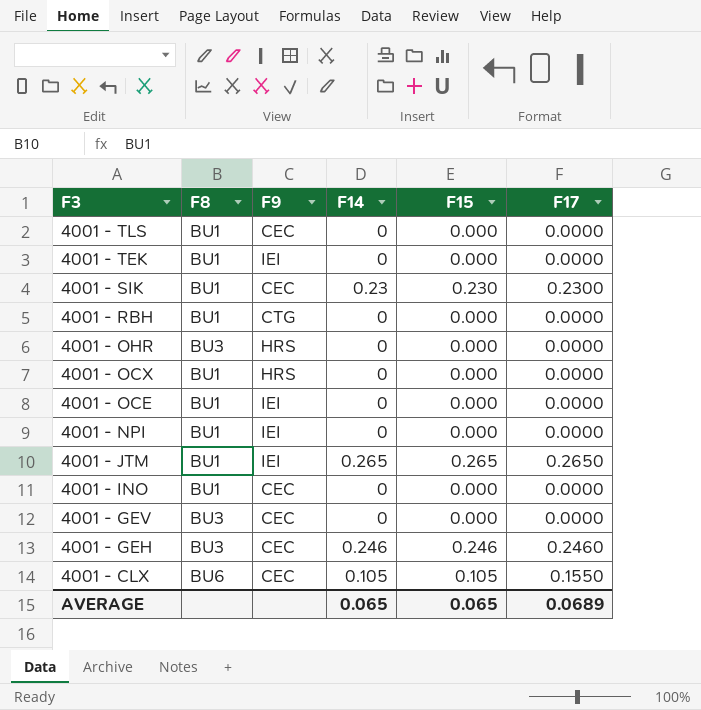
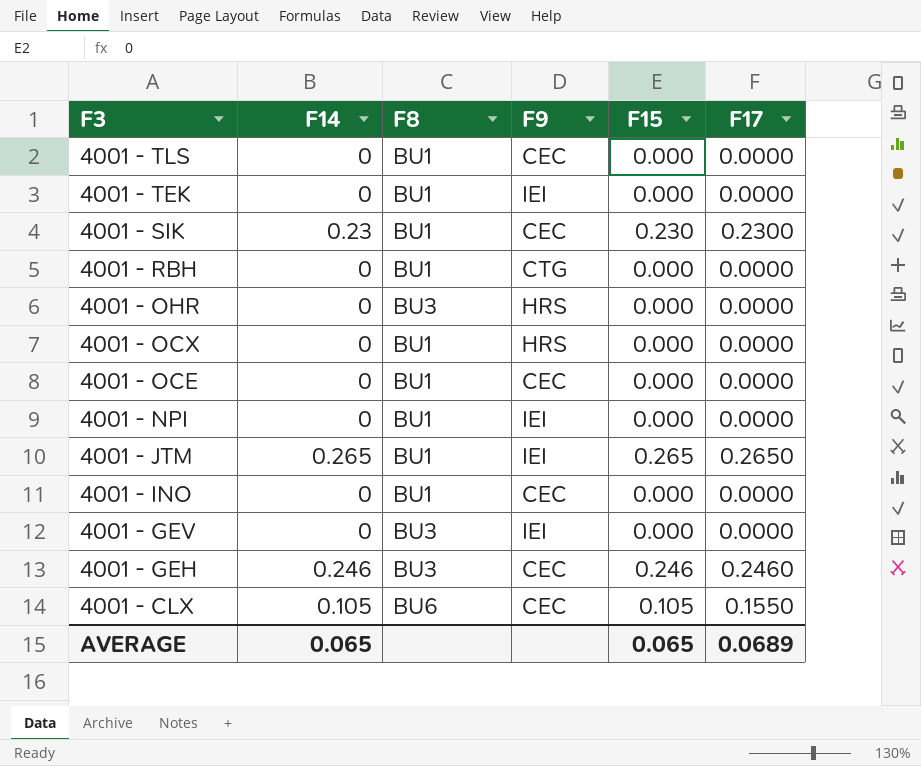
column F14 | position: 4 -> 2
4001 - OCE | F9: IEI -> CEC
4001 - GEV | F9: CEC -> IEI

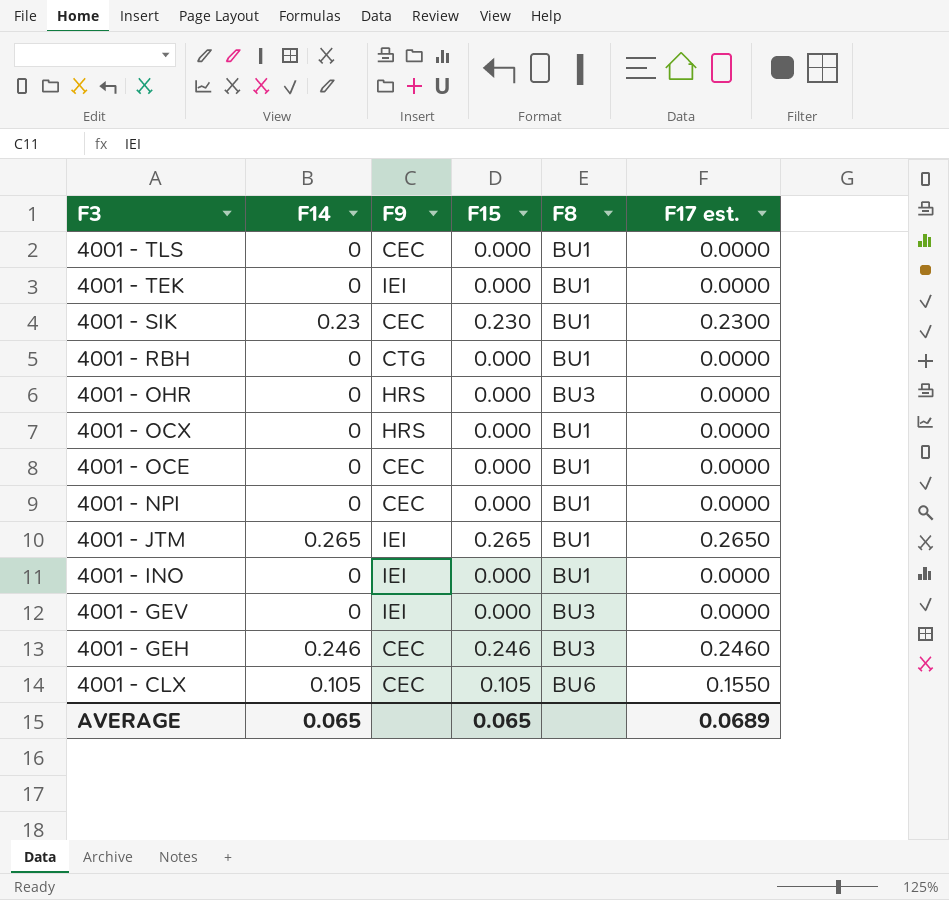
column F8 | position: 3 -> 5
column name: F17 -> F17 est.
4001 - NPI | F9: IEI -> CEC
4001 - INO | F9: CEC -> IEI

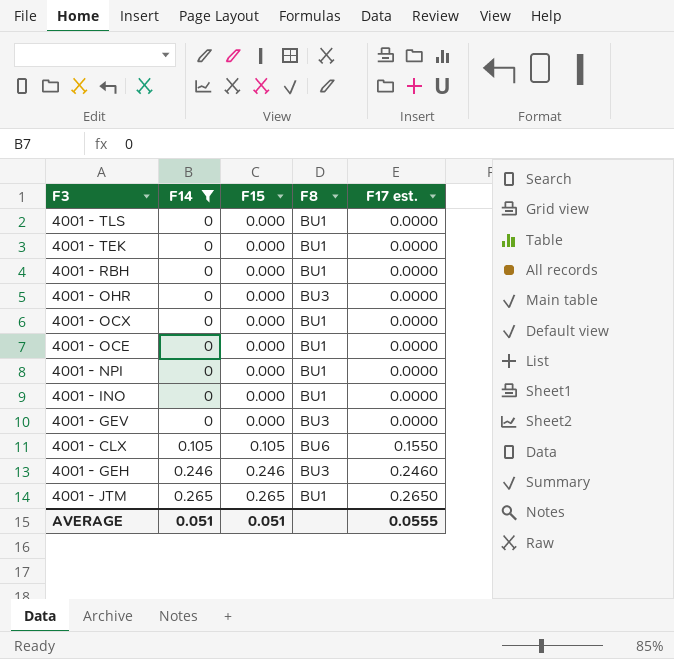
filter: none -> F14 != 0.23
row order: F3 descending -> F14 ascending
column F9 | position: 3 -> none
AVERAGE | F14: 0.065 -> 0.051
AVERAGE | F15: 0.065 -> 0.051
AVERAGE | F17 est.: 0.0689 -> 0.0555

